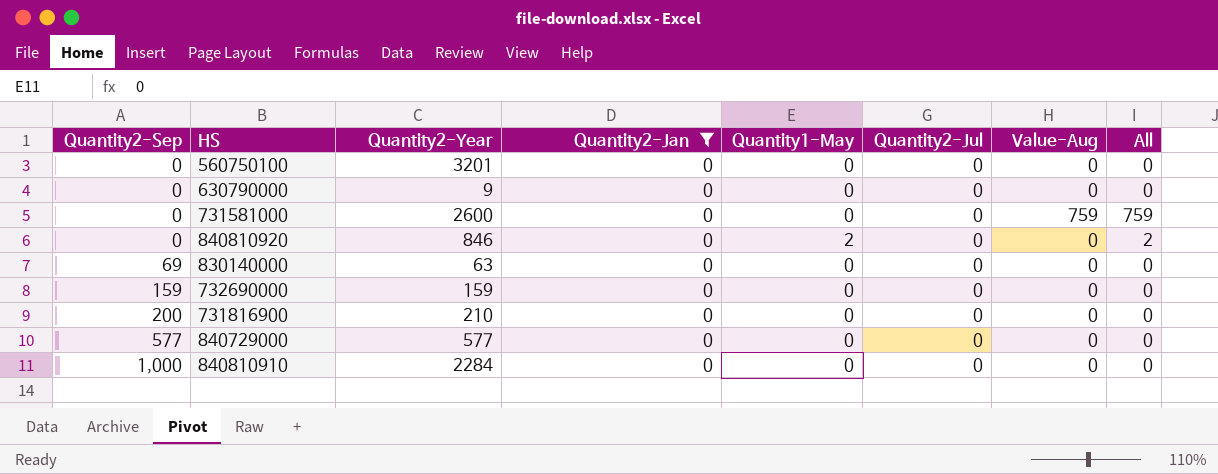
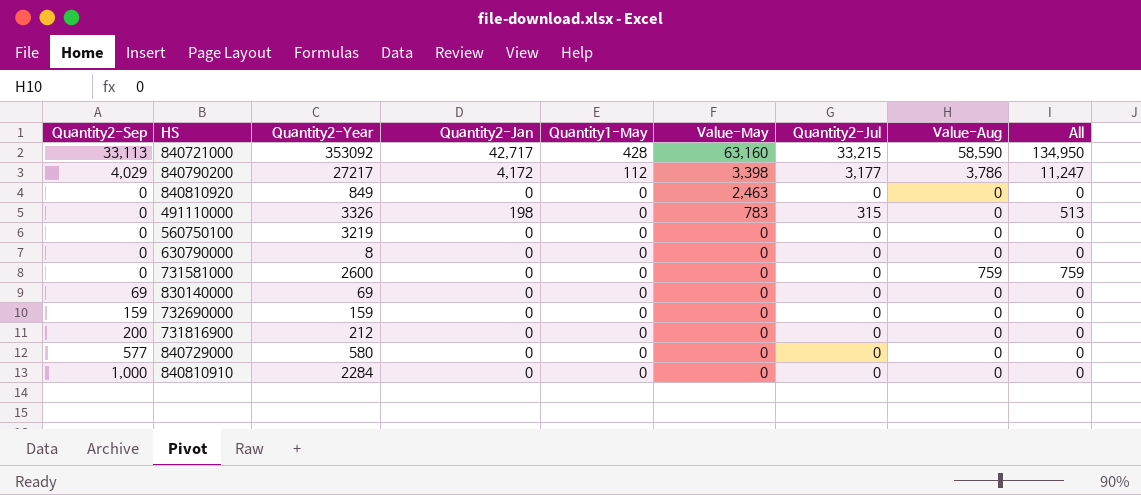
filter: Quantity2-Jan = 0 -> none
row order: Quantity2-Sep ascending -> Quantity1-May descending
column Value-May | position: none -> 6
840810920 | Quantity2-Year: 846 -> 849
840810920 | Quantity1-May: 2 -> 0
840810920 | All: 2 -> 0
560750100 | Quantity2-Year: 3201 -> 3219
630790000 | Quantity2-Year: 9 -> 8
830140000 | Quantity2-Year: 63 -> 69
731816900 | Quantity2-Year: 210 -> 212
840729000 | Quantity2-Year: 577 -> 580

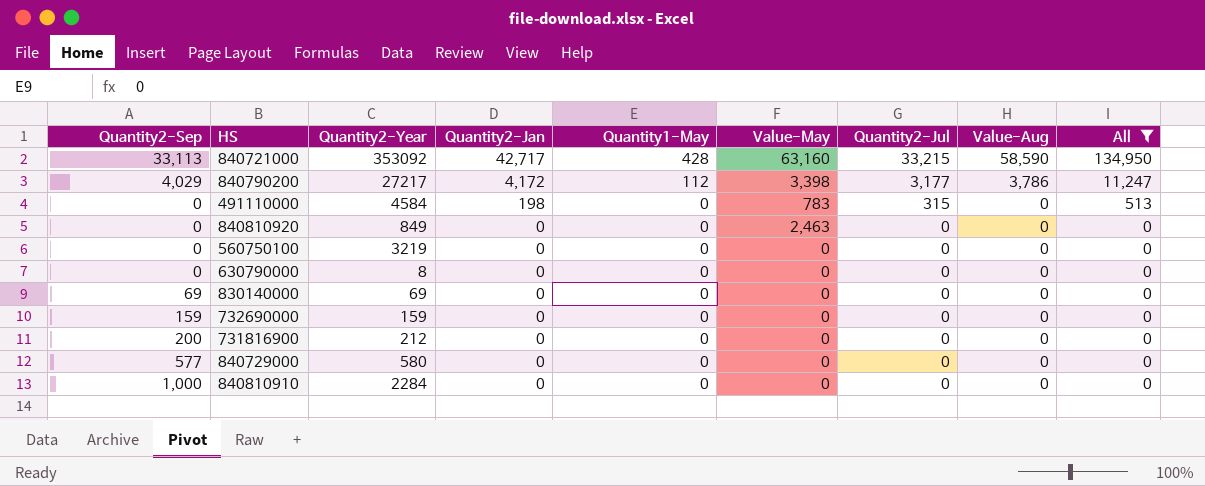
filter: none -> All != 759
row order: Quantity1-May descending -> Quantity2-Jan descending
491110000 | Quantity2-Year: 3326 -> 4584

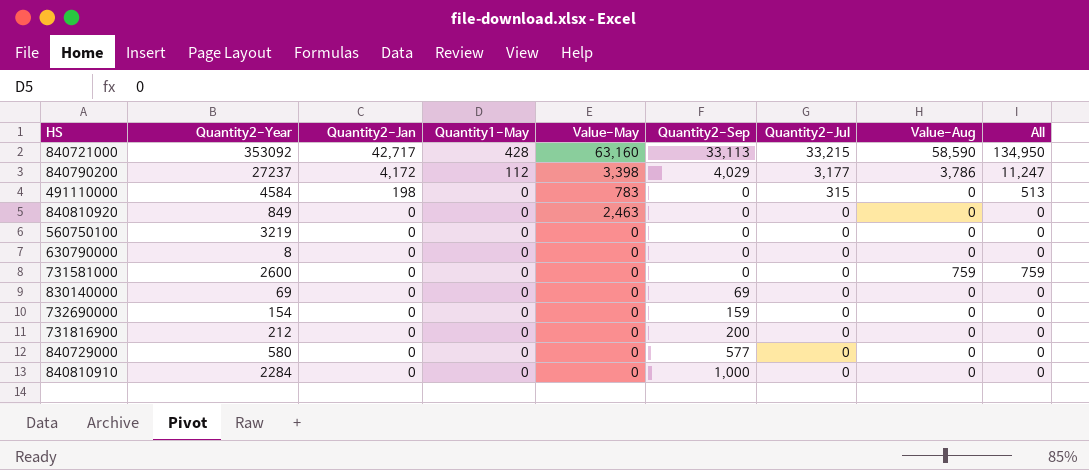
filter: All != 759 -> none
column Quantity2-Sep | position: 1 -> 6
840790200 | Quantity2-Year: 27217 -> 27237
732690000 | Quantity2-Year: 159 -> 154

